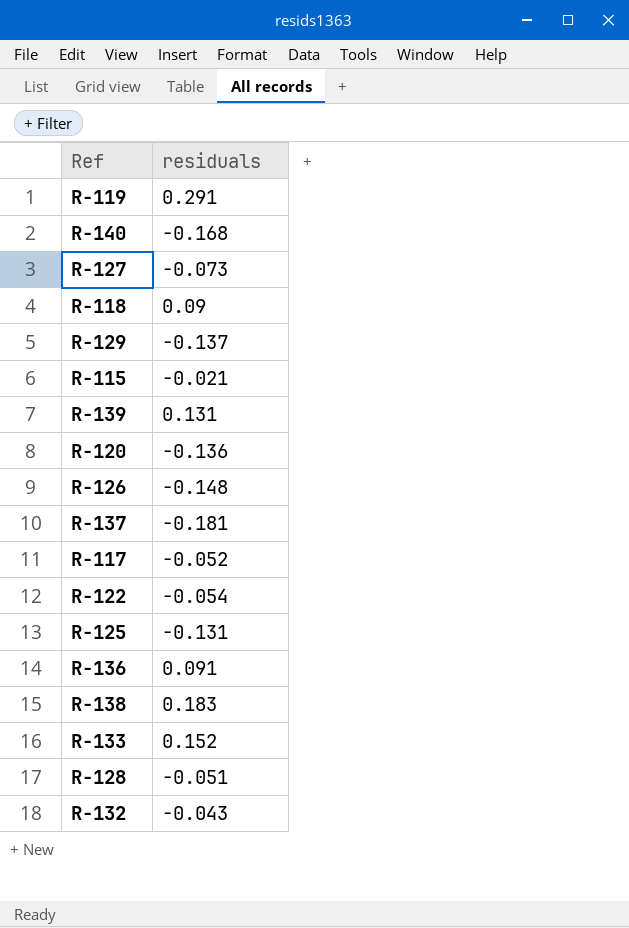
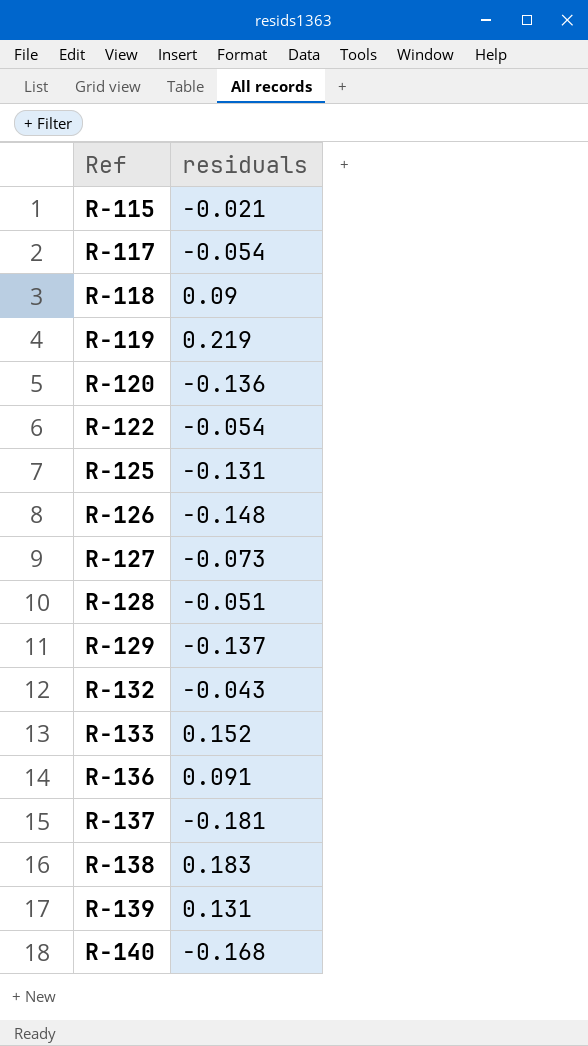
row order: none -> Ref ascending
R-117 | residuals: -0.052 -> -0.054
R-119 | residuals: 0.291 -> 0.219

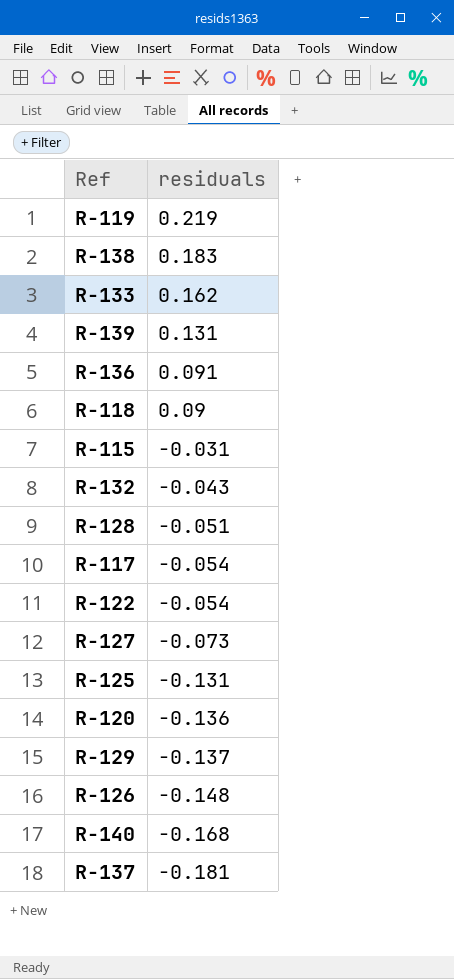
row order: Ref ascending -> residuals descending
R-133 | residuals: 0.152 -> 0.162
R-115 | residuals: -0.021 -> -0.031

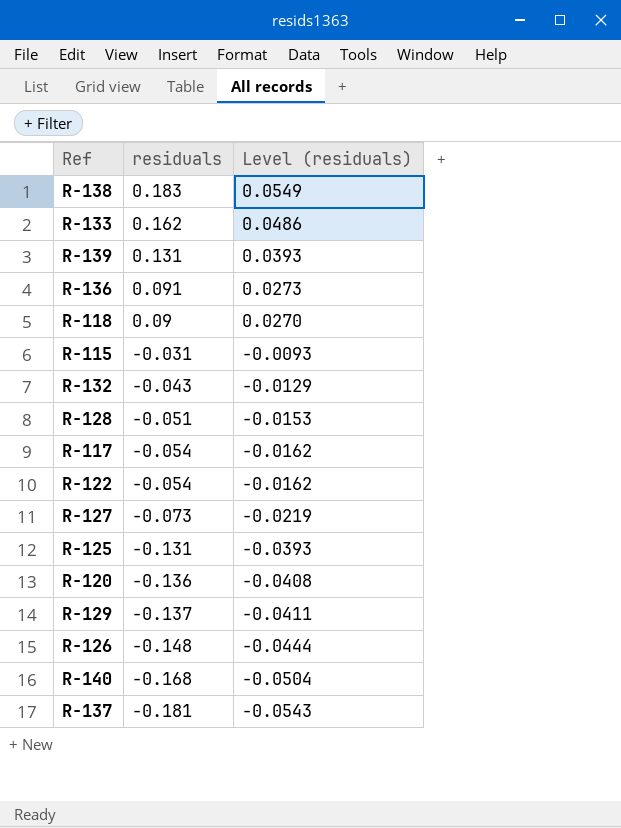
column Level (residuals) | formula: none -> [residuals] * 0.3
row R-119: 0.219 -> none

